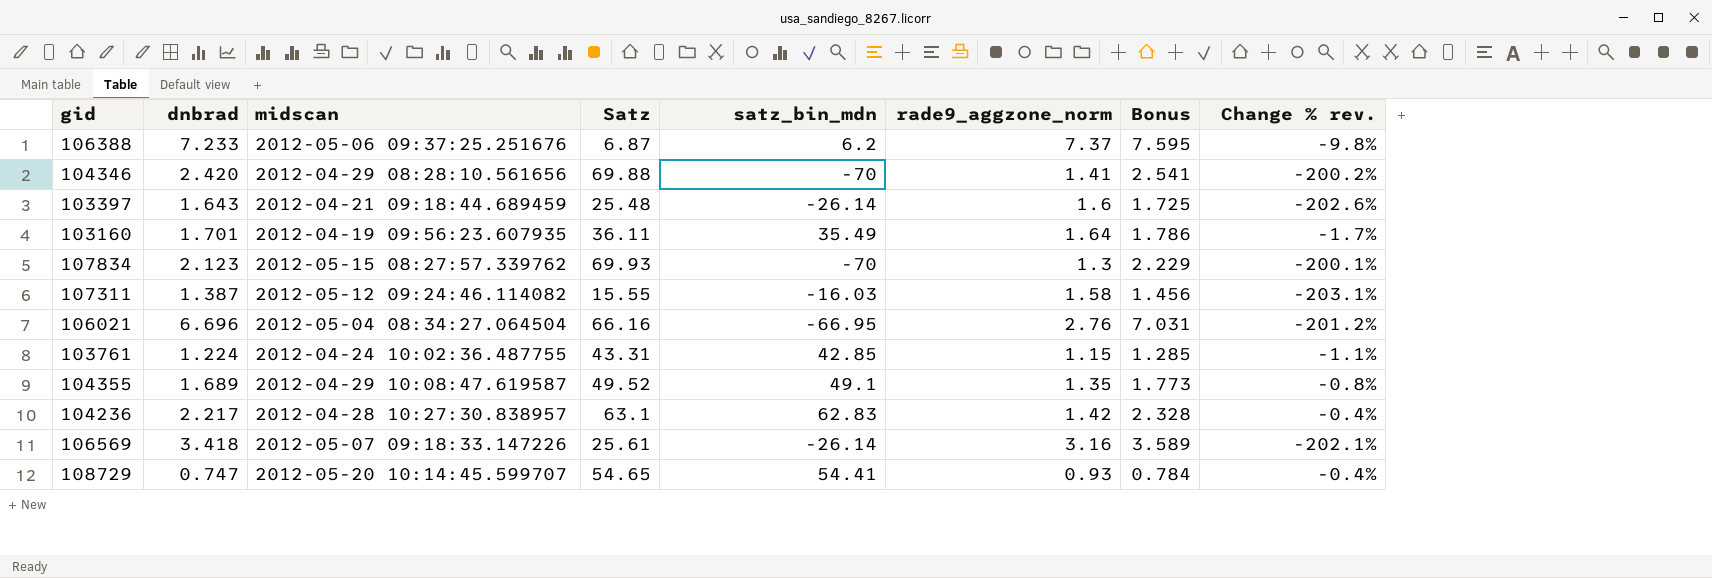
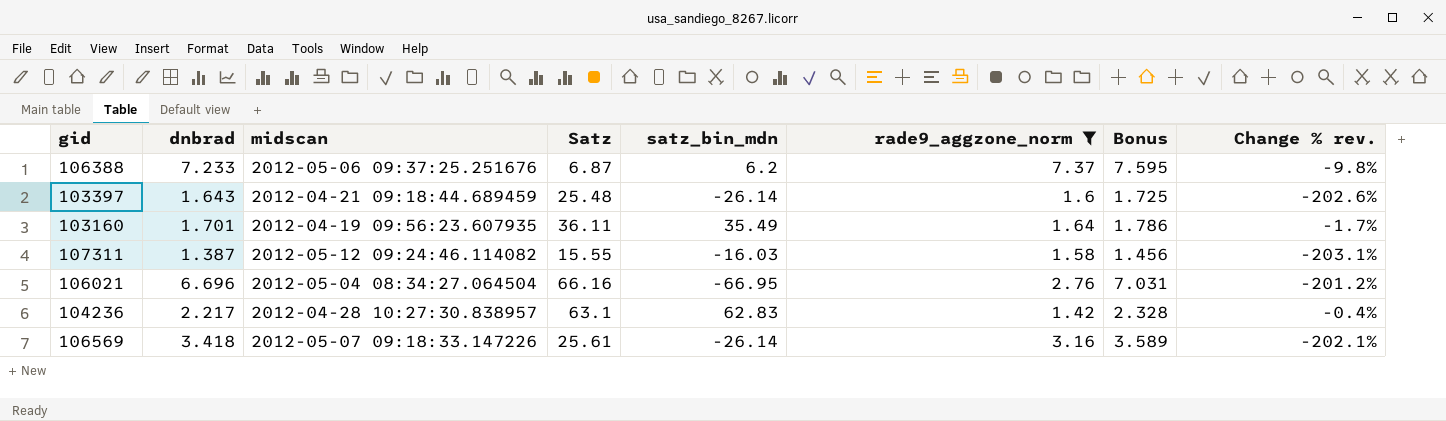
filter: none -> rade9_aggzone_norm >= 1.42

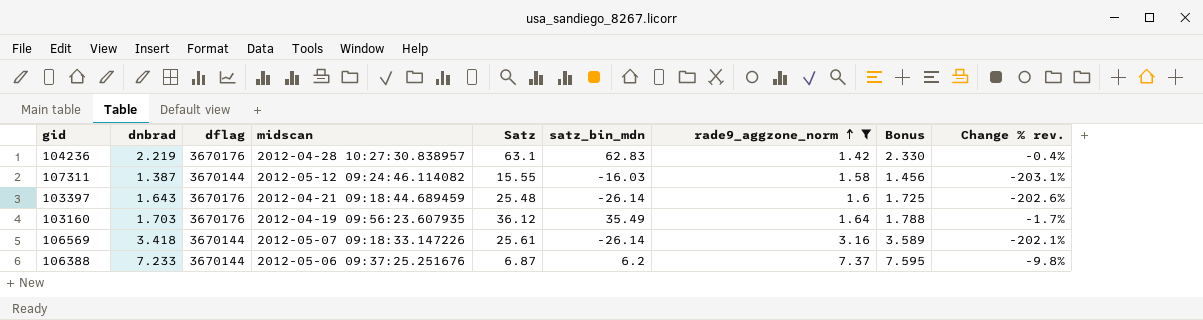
row order: none -> rade9_aggzone_norm ascending
column dflag | position: none -> 3
row 106021: 6.696 | 2012-05-04 08:34:27.064504 | 66.16 | -66.95 | 2.76 | 7.031 | -201.2% -> none
104236 | dnbrad: 2.217 -> 2.219
104236 | Bonus: 2.328 -> 2.330
103160 | dnbrad: 1.701 -> 1.703
103160 | Satz: 36.11 -> 36.12
103160 | Bonus: 1.786 -> 1.788

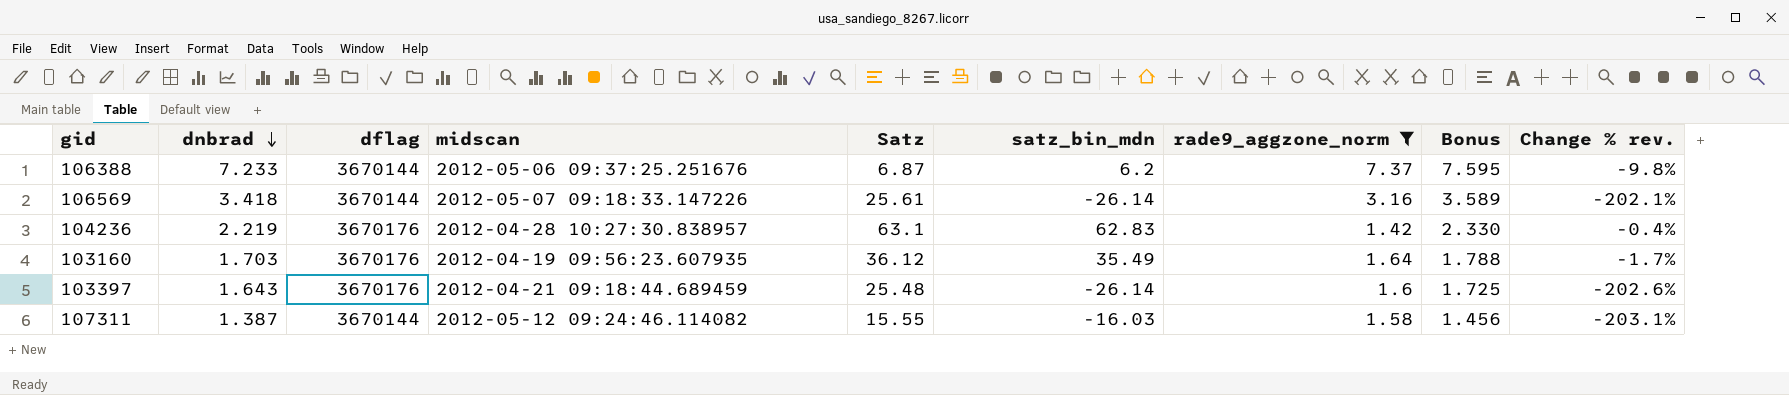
row order: rade9_aggzone_norm ascending -> dnbrad descending

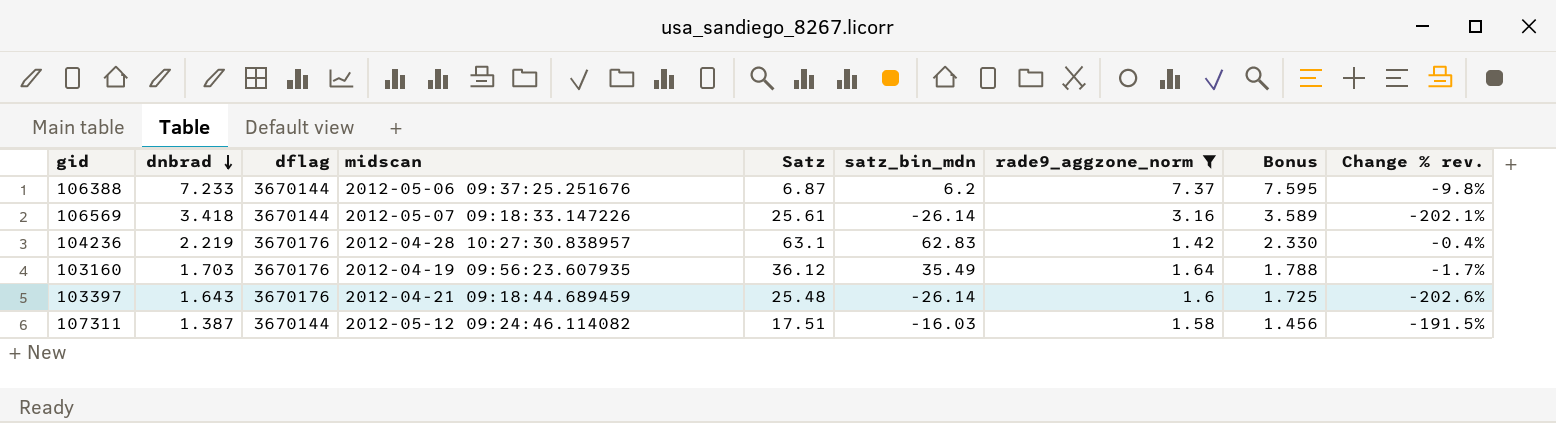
107311 | Satz: 15.55 -> 17.51
107311 | Change % rev.: -203.1% -> -191.5%

